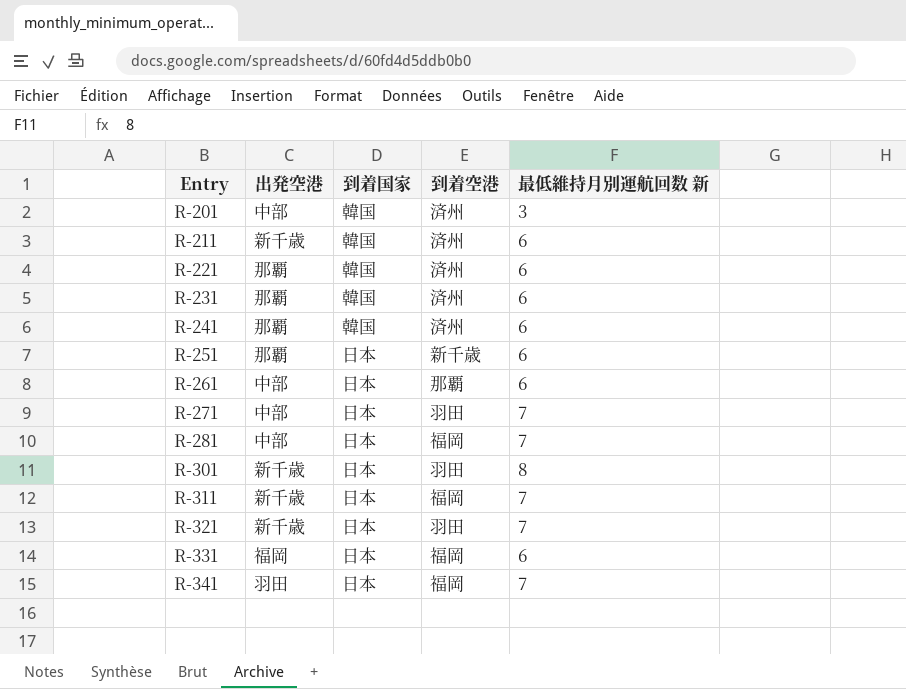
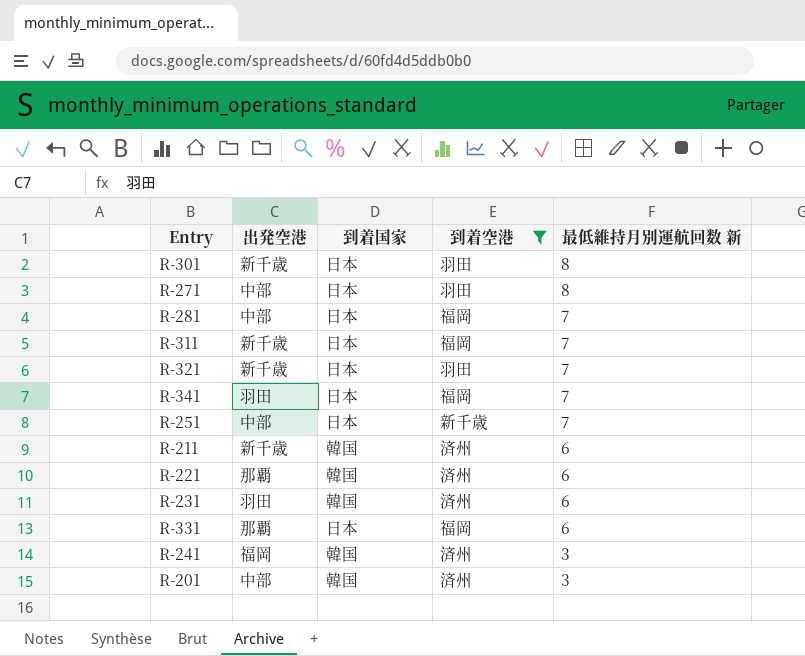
filter: none -> 到着空港 != 那覇
row order: Entry ascending -> 最低維持月別運航回数 新 descending
R-271 | 最低維持月別運航回数 新: 7 -> 8
R-251 | 出発空港: 那覇 -> 中部
R-251 | 最低維持月別運航回数 新: 6 -> 7
R-231 | 出発空港: 那覇 -> 羽田
R-331 | 出発空港: 福岡 -> 那覇
R-241 | 出発空港: 那覇 -> 福岡
R-241 | 最低維持月別運航回数 新: 6 -> 3

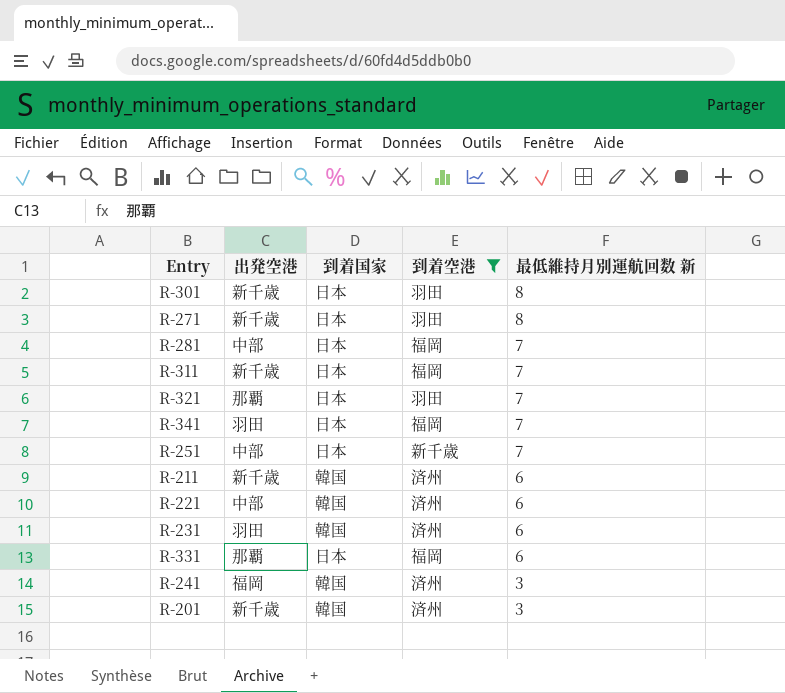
R-271 | 出発空港: 中部 -> 新千歳
R-321 | 出発空港: 新千歳 -> 那覇
R-221 | 出発空港: 那覇 -> 中部
R-201 | 出発空港: 中部 -> 新千歳

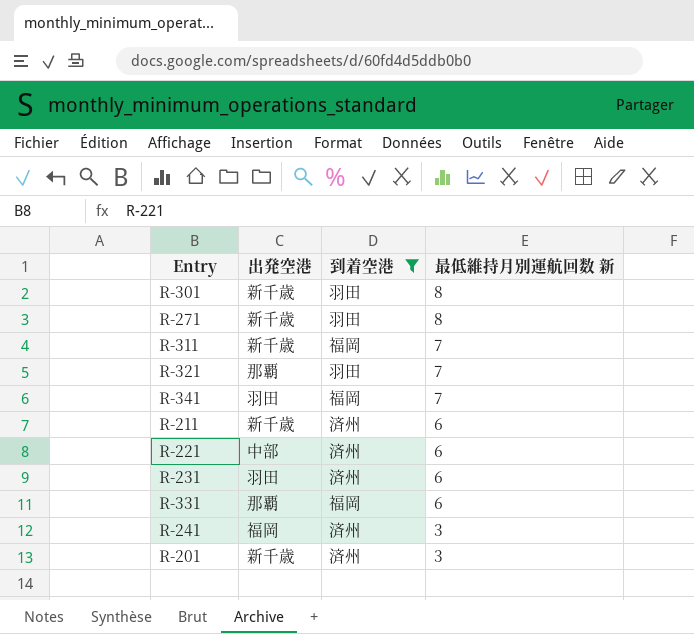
column 到着国家 | position: 3 -> none
row R-281: 中部 | 日本 | 福岡 | 7 -> none
row R-251: 中部 | 日本 | 新千歳 | 7 -> none

